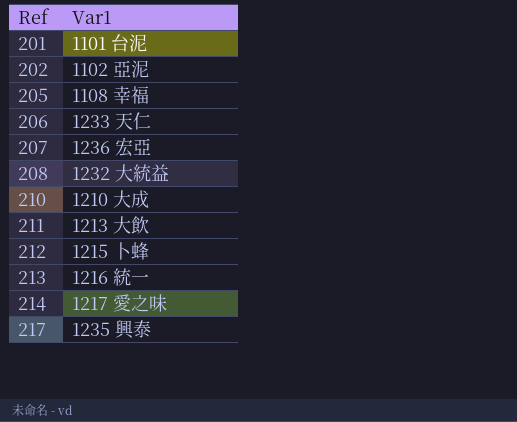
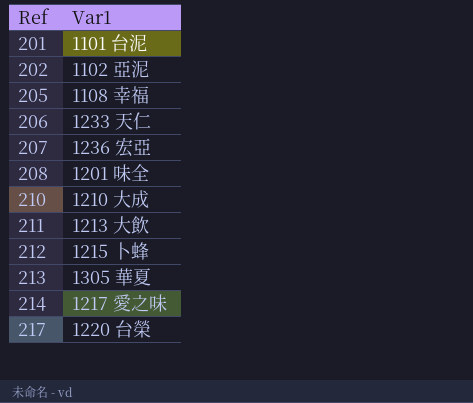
208 | Var1: 1232 大統益 -> 1201 味全
213 | Var1: 1216 統一 -> 1305 華夏
217 | Var1: 1235 興泰 -> 1220 台榮

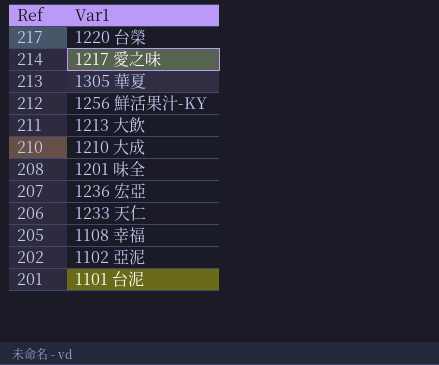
row order: Ref ascending -> Ref descending
212 | Var1: 1215 卜蜂 -> 1256 鮮活果汁-KY

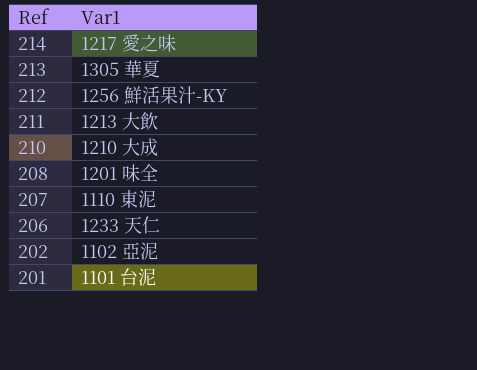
row 217: 1220 台榮 -> none
row 205: 1108 幸福 -> none
207 | Var1: 1236 宏亞 -> 1110 東泥

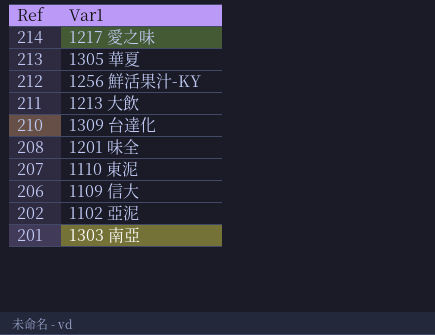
210 | Var1: 1210 大成 -> 1309 台達化
206 | Var1: 1233 天仁 -> 1109 信大
201 | Var1: 1101 台泥 -> 1303 南亞

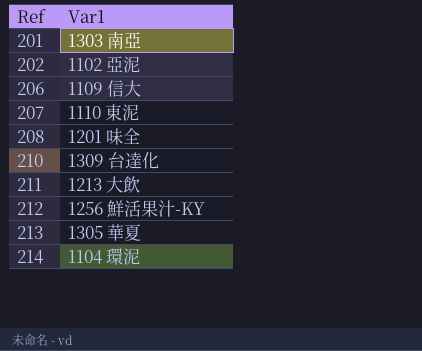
row order: Ref descending -> Ref ascending
214 | Var1: 1217 愛之味 -> 1104 環泥

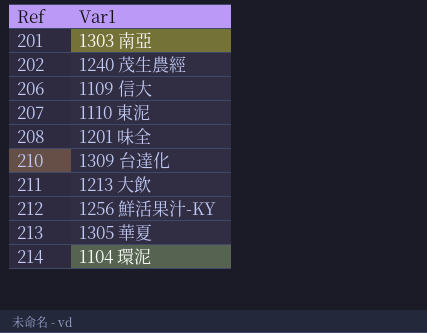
202 | Var1: 1102 亞泥 -> 1240 茂生農經

